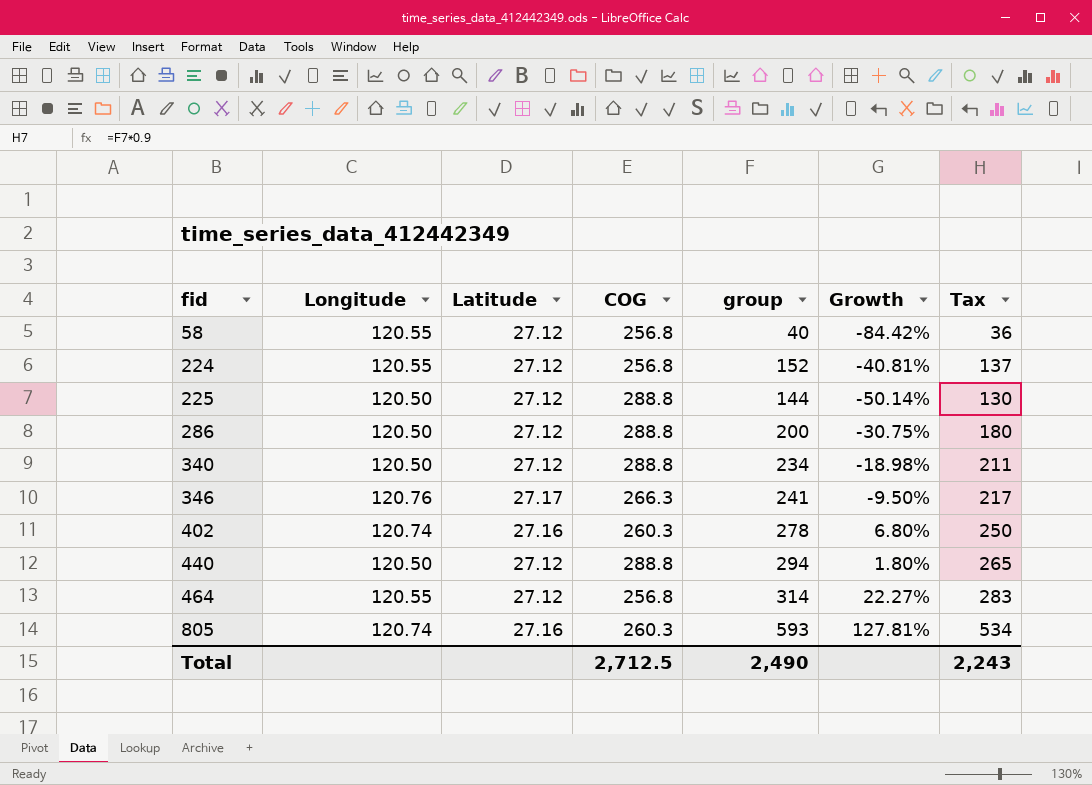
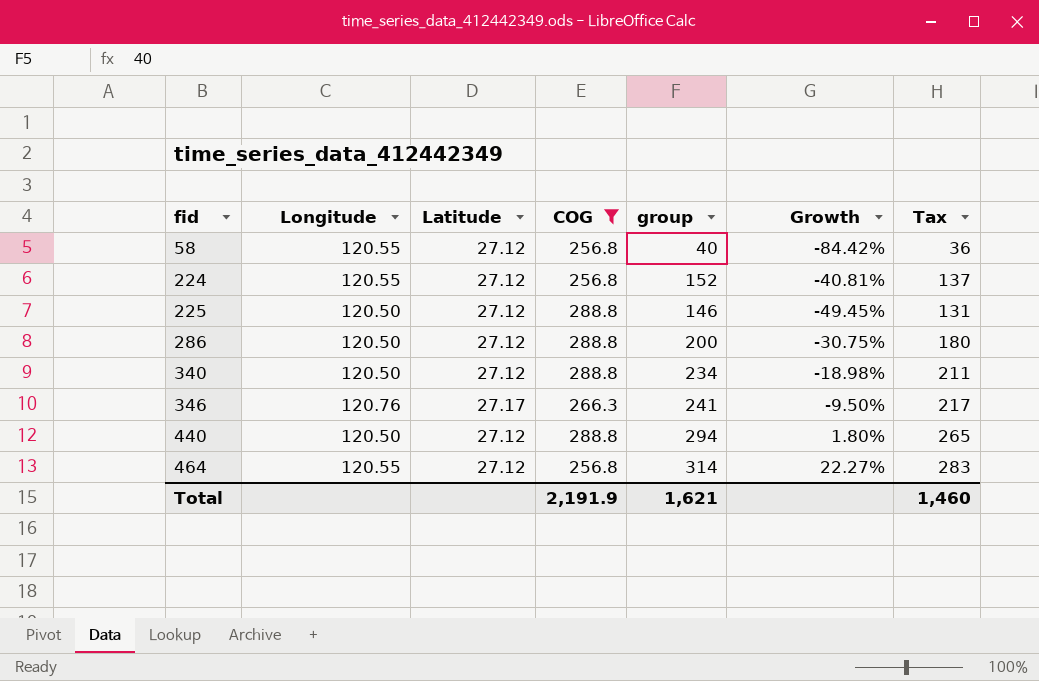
filter: none -> COG != 260.3
225 | group: 144 -> 146
225 | Growth: -50.14% -> -49.45%
225 | Tax: 130 -> 131
Total | COG: 2,712.5 -> 2,191.9
Total | group: 2,490 -> 1,621
Total | Tax: 2,243 -> 1,460

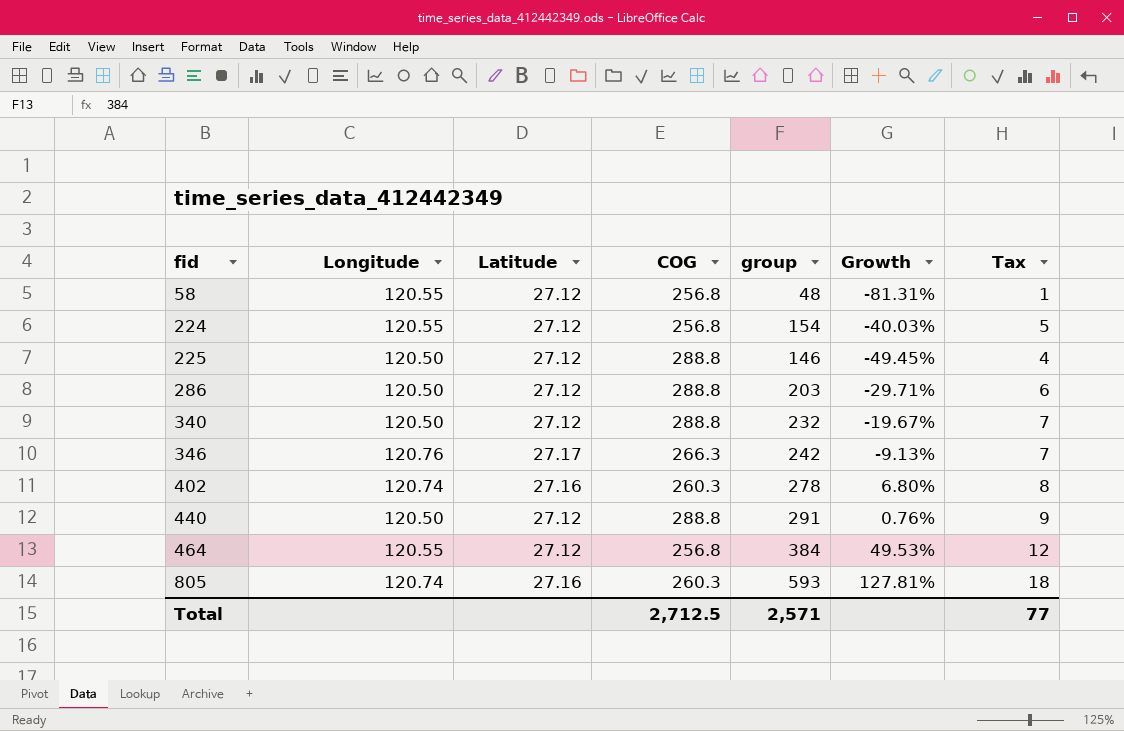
filter: COG != 260.3 -> none
column Tax | formula: [group] * 0.9 -> [group] * 0.03
58 | group: 40 -> 48
58 | Growth: -84.42% -> -81.31%
224 | group: 152 -> 154
224 | Growth: -40.81% -> -40.03%
286 | group: 200 -> 203
286 | Growth: -30.75% -> -29.71%
340 | group: 234 -> 232
340 | Growth: -18.98% -> -19.67%
346 | group: 241 -> 242
346 | Growth: -9.50% -> -9.13%
440 | group: 294 -> 291
440 | Growth: 1.80% -> 0.76%
464 | group: 314 -> 384
464 | Growth: 22.27% -> 49.53%
Total | COG: 2,191.9 -> 2,712.5
Total | group: 1,621 -> 2,571
Total | Tax: 1,460 -> 77

